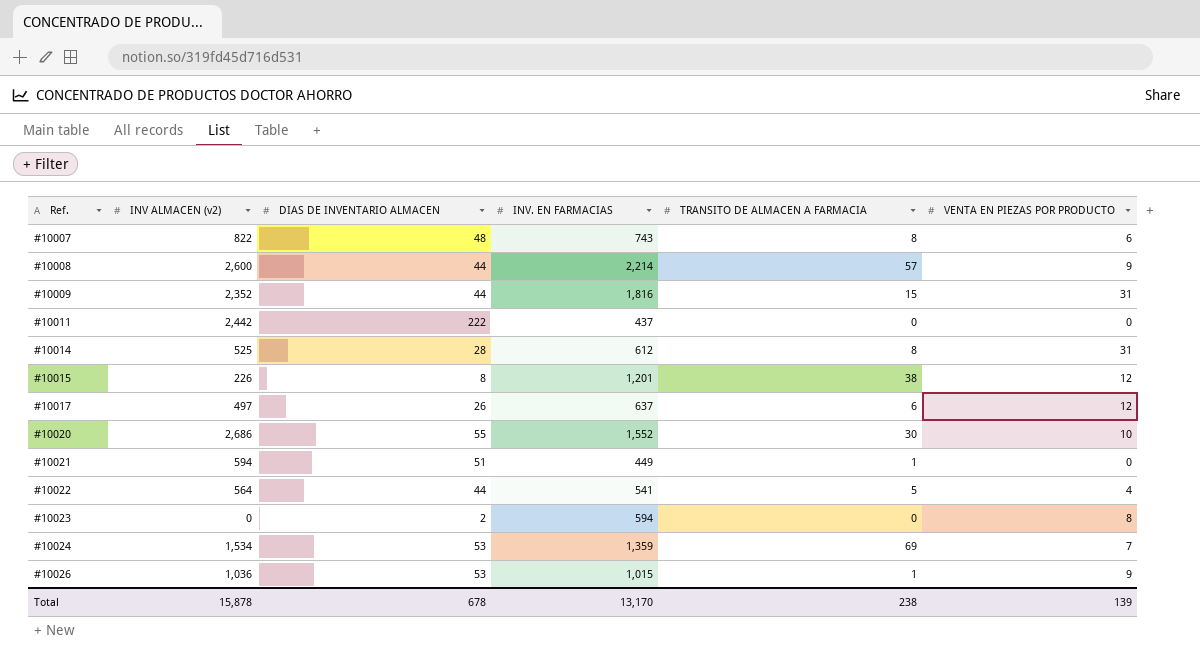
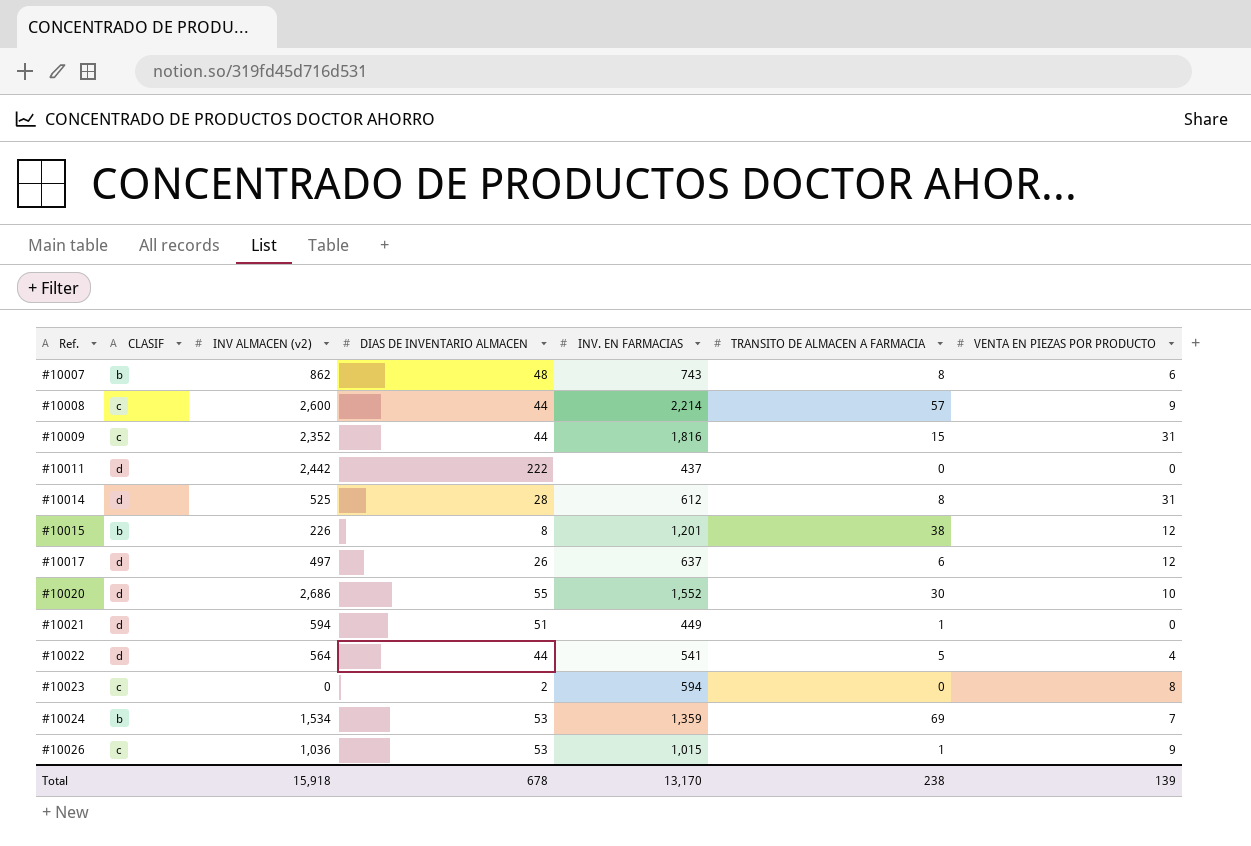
column CLASIF | position: none -> 2
#10007 | INV ALMACEN (v2): 822 -> 862
Total | INV ALMACEN (v2): 15,878 -> 15,918

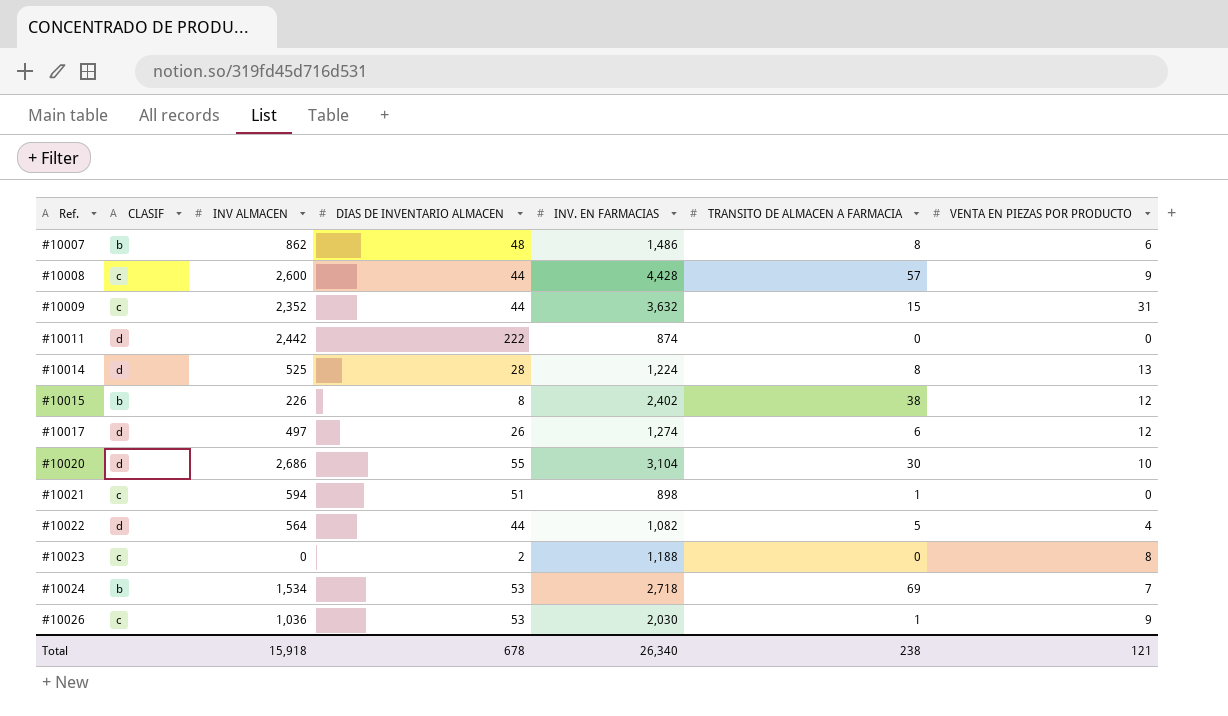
column name: INV ALMACEN (v2) -> INV ALMACEN
#10007 | INV. EN FARMACIAS: 743 -> 1,486
#10008 | INV. EN FARMACIAS: 2,214 -> 4,428
#10009 | INV. EN FARMACIAS: 1,816 -> 3,632
#10011 | INV. EN FARMACIAS: 437 -> 874
#10014 | INV. EN FARMACIAS: 612 -> 1,224
#10014 | VENTA EN PIEZAS POR PRODUCTO: 31 -> 13
#10015 | INV. EN FARMACIAS: 1,201 -> 2,402
#10017 | INV. EN FARMACIAS: 637 -> 1,274
#10020 | INV. EN FARMACIAS: 1,552 -> 3,104
#10021 | CLASIF: d -> c
#10021 | INV. EN FARMACIAS: 449 -> 898
#10022 | INV. EN FARMACIAS: 541 -> 1,082
#10023 | INV. EN FARMACIAS: 594 -> 1,188
#10024 | INV. EN FARMACIAS: 1,359 -> 2,718
#10026 | INV. EN FARMACIAS: 1,015 -> 2,030
Total | INV. EN FARMACIAS: 13,170 -> 26,340
Total | VENTA EN PIEZAS POR PRODUCTO: 139 -> 121

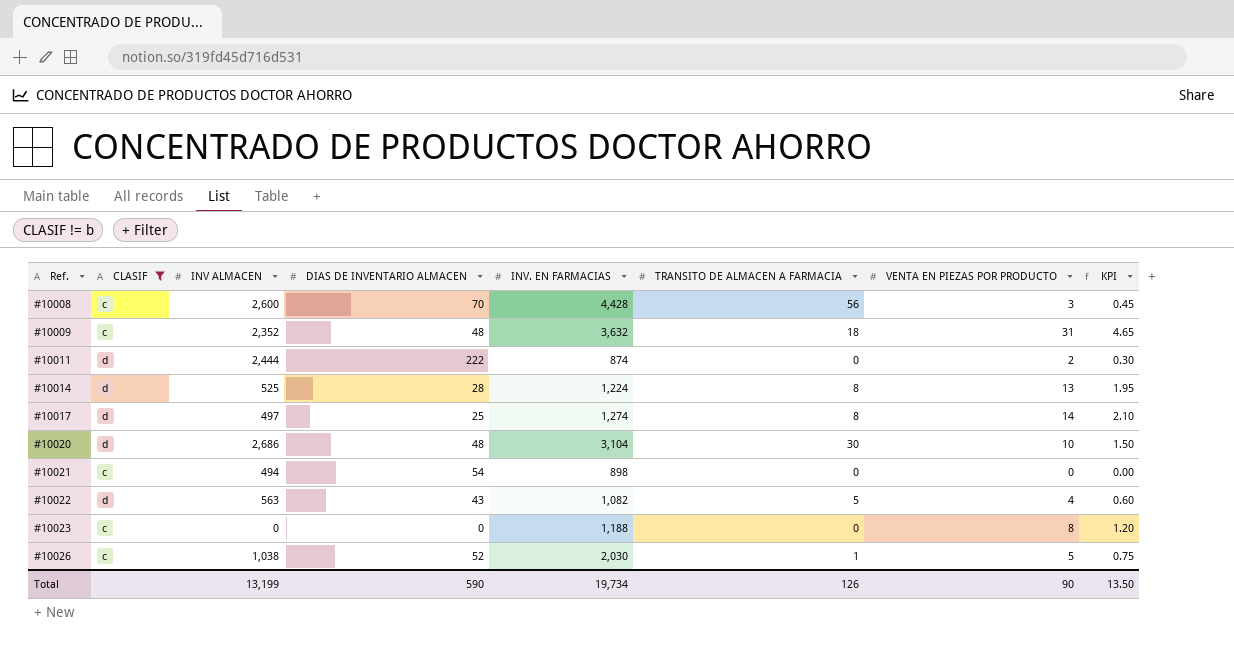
filter: none -> CLASIF != b
column KPI | formula: none -> [VENTA EN PIEZAS POR PRODUCTO] * 0.15
#10008 | DIAS DE INVENTARIO ALMACEN: 44 -> 70
#10008 | TRANSITO DE ALMACEN A FARMACIA: 57 -> 56
#10008 | VENTA EN PIEZAS POR PRODUCTO: 9 -> 3
#10009 | DIAS DE INVENTARIO ALMACEN: 44 -> 48
#10009 | TRANSITO DE ALMACEN A FARMACIA: 15 -> 18
#10011 | INV ALMACEN: 2,442 -> 2,444
#10011 | VENTA EN PIEZAS POR PRODUCTO: 0 -> 2
#10017 | DIAS DE INVENTARIO ALMACEN: 26 -> 25
#10017 | TRANSITO DE ALMACEN A FARMACIA: 6 -> 8
#10017 | VENTA EN PIEZAS POR PRODUCTO: 12 -> 14
#10020 | DIAS DE INVENTARIO ALMACEN: 55 -> 48
#10021 | INV ALMACEN: 594 -> 494
#10021 | DIAS DE INVENTARIO ALMACEN: 51 -> 54
#10021 | TRANSITO DE ALMACEN A FARMACIA: 1 -> 0
#10022 | INV ALMACEN: 564 -> 563
#10022 | DIAS DE INVENTARIO ALMACEN: 44 -> 43
#10023 | DIAS DE INVENTARIO ALMACEN: 2 -> 0
#10026 | INV ALMACEN: 1,036 -> 1,038
#10026 | DIAS DE INVENTARIO ALMACEN: 53 -> 52
#10026 | VENTA EN PIEZAS POR PRODUCTO: 9 -> 5
Total | INV ALMACEN: 15,918 -> 13,199
Total | DIAS DE INVENTARIO ALMACEN: 678 -> 590
Total | INV. EN FARMACIAS: 26,340 -> 19,734
Total | TRANSITO DE ALMACEN A FARMACIA: 238 -> 126
Total | VENTA EN PIEZAS POR PRODUCTO: 121 -> 90

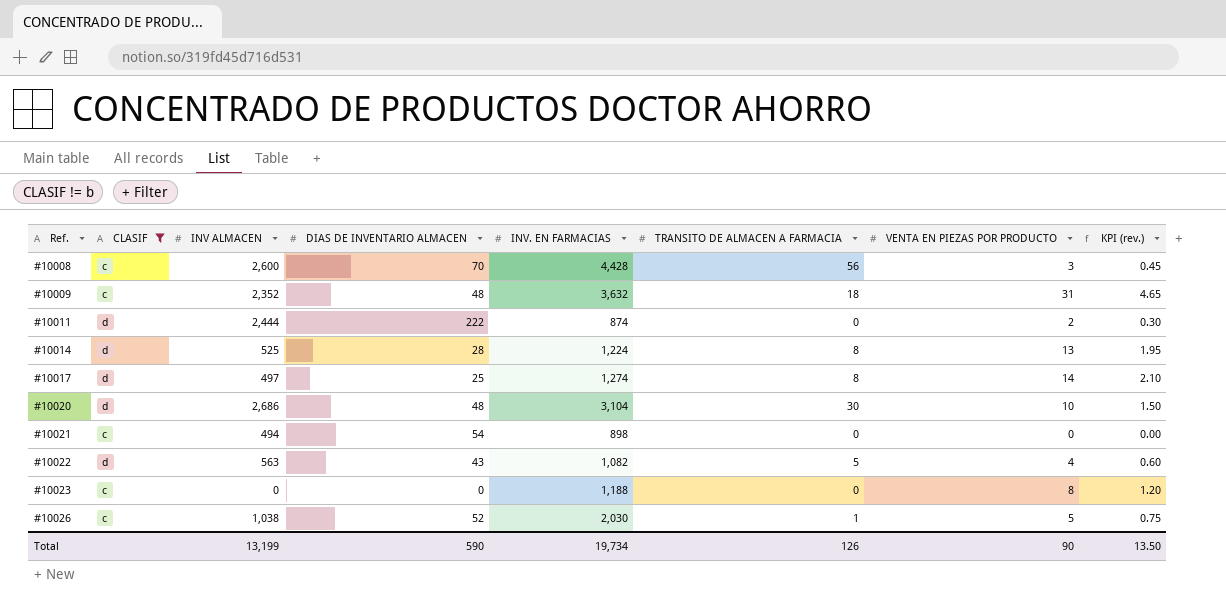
column name: KPI -> KPI (rev.)

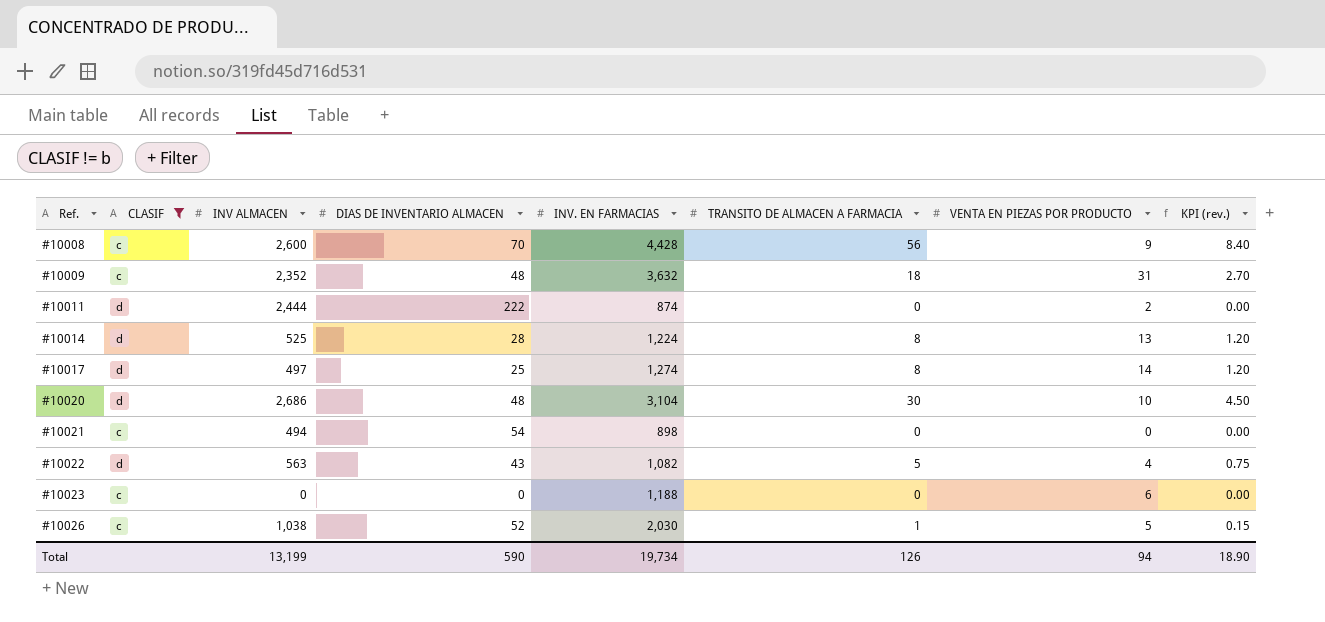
column KPI (rev.) | formula: [VENTA EN PIEZAS POR PRODUCTO] * 0.15 -> [TRANSITO DE ALMACEN A FARMACIA] * 0.15
#10008 | VENTA EN PIEZAS POR PRODUCTO: 3 -> 9
#10023 | VENTA EN PIEZAS POR PRODUCTO: 8 -> 6
Total | VENTA EN PIEZAS POR PRODUCTO: 90 -> 94
Total | KPI (rev.): 13.50 -> 18.90

